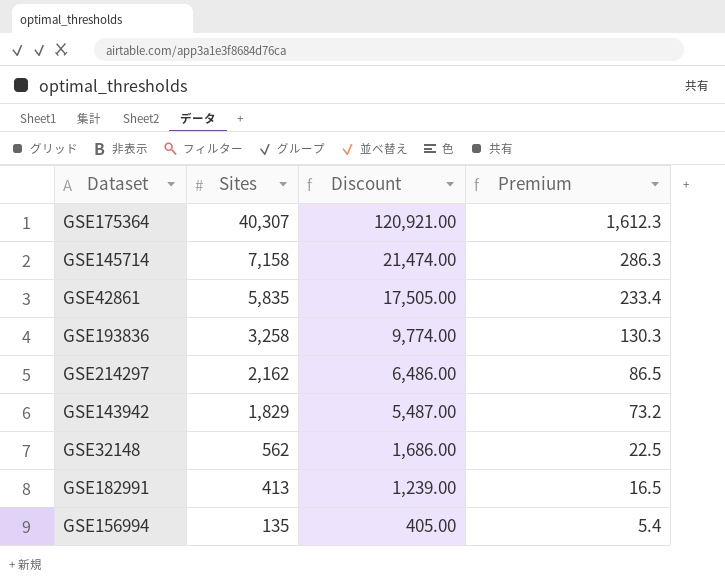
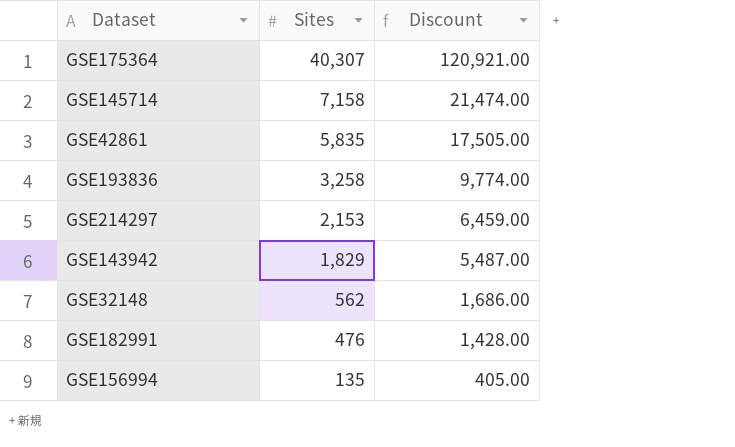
column Premium | formula: [Sites] * 0.04 -> none
GSE214297 | Sites: 2,162 -> 2,153
GSE214297 | Discount: 6,486.00 -> 6,459.00
GSE182991 | Sites: 413 -> 476
GSE182991 | Discount: 1,239.00 -> 1,428.00

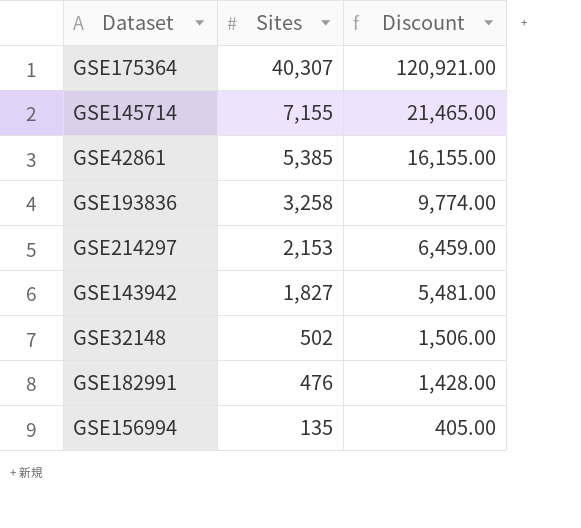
GSE145714 | Sites: 7,158 -> 7,155
GSE145714 | Discount: 21,474.00 -> 21,465.00
GSE42861 | Sites: 5,835 -> 5,385
GSE42861 | Discount: 17,505.00 -> 16,155.00
GSE143942 | Sites: 1,829 -> 1,827
GSE143942 | Discount: 5,487.00 -> 5,481.00
GSE32148 | Sites: 562 -> 502
GSE32148 | Discount: 1,686.00 -> 1,506.00

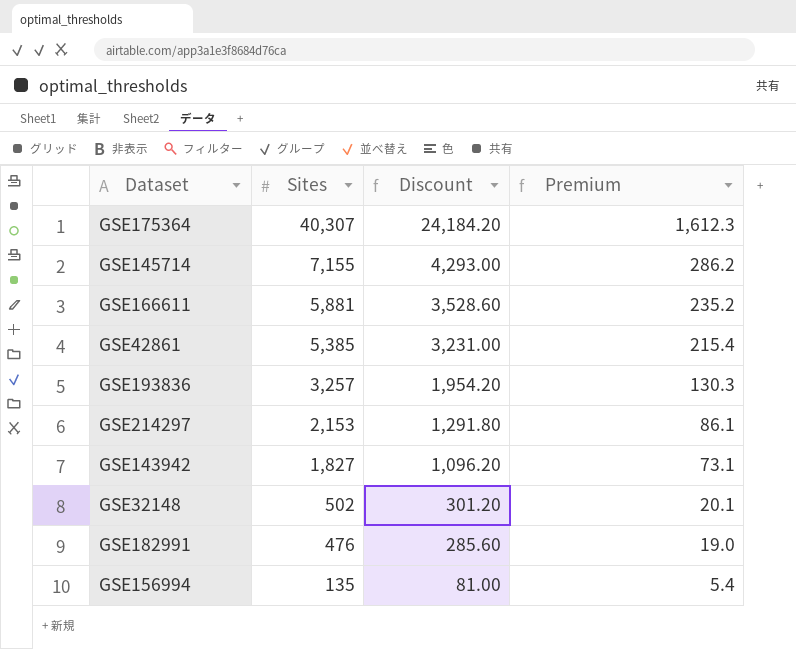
column Discount | formula: [Sites] * 3 -> [Sites] * 0.6
column Premium | formula: none -> [Sites] * 0.04
row GSE166611: none -> 5,881 | 3,528.60 | 235.2
GSE193836 | Sites: 3,258 -> 3,257

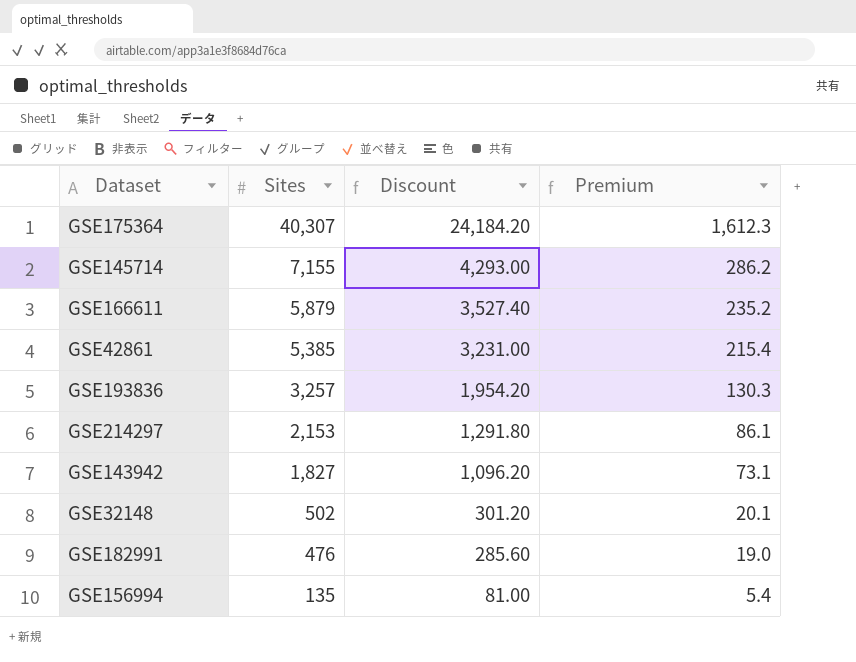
GSE166611 | Sites: 5,881 -> 5,879
GSE166611 | Discount: 3,528.60 -> 3,527.40

